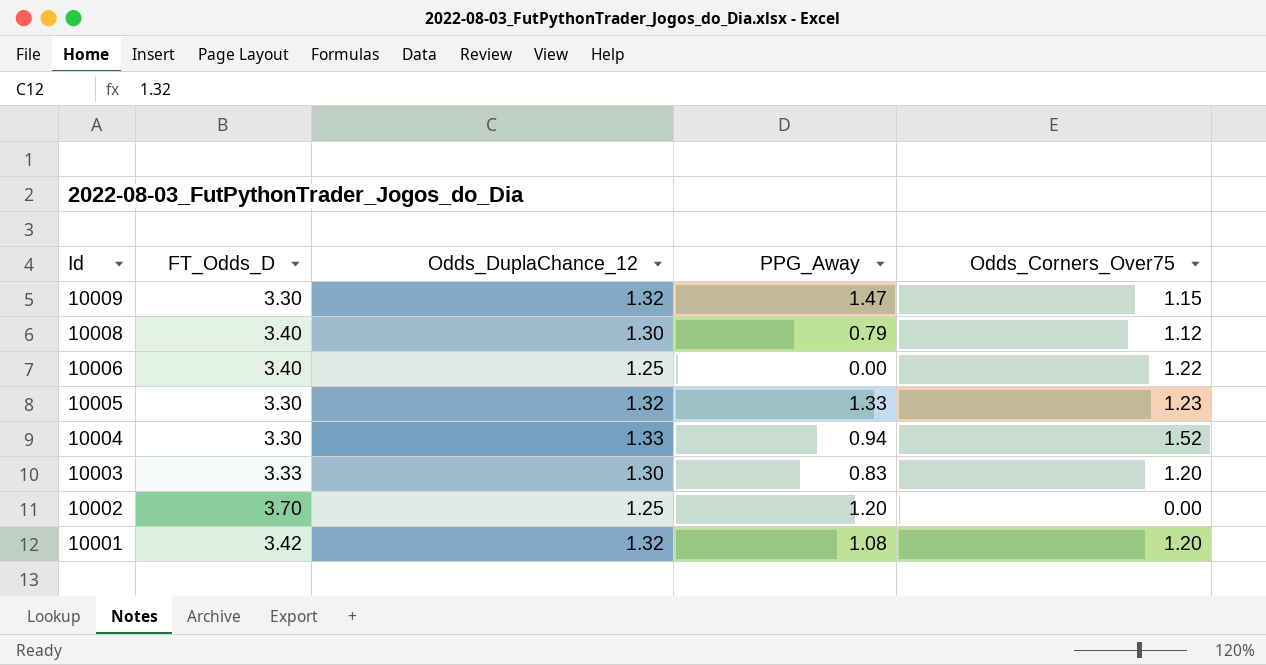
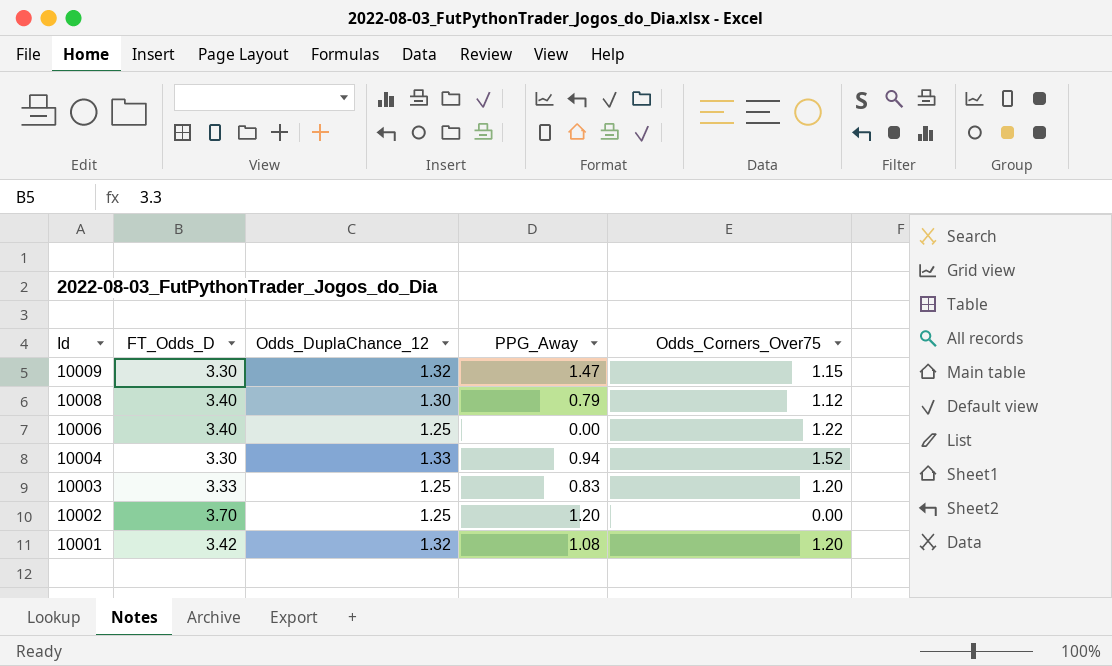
row 10005: 3.30 | 1.32 | 1.33 | 1.23 -> none
10003 | Odds_DuplaChance_12: 1.30 -> 1.25

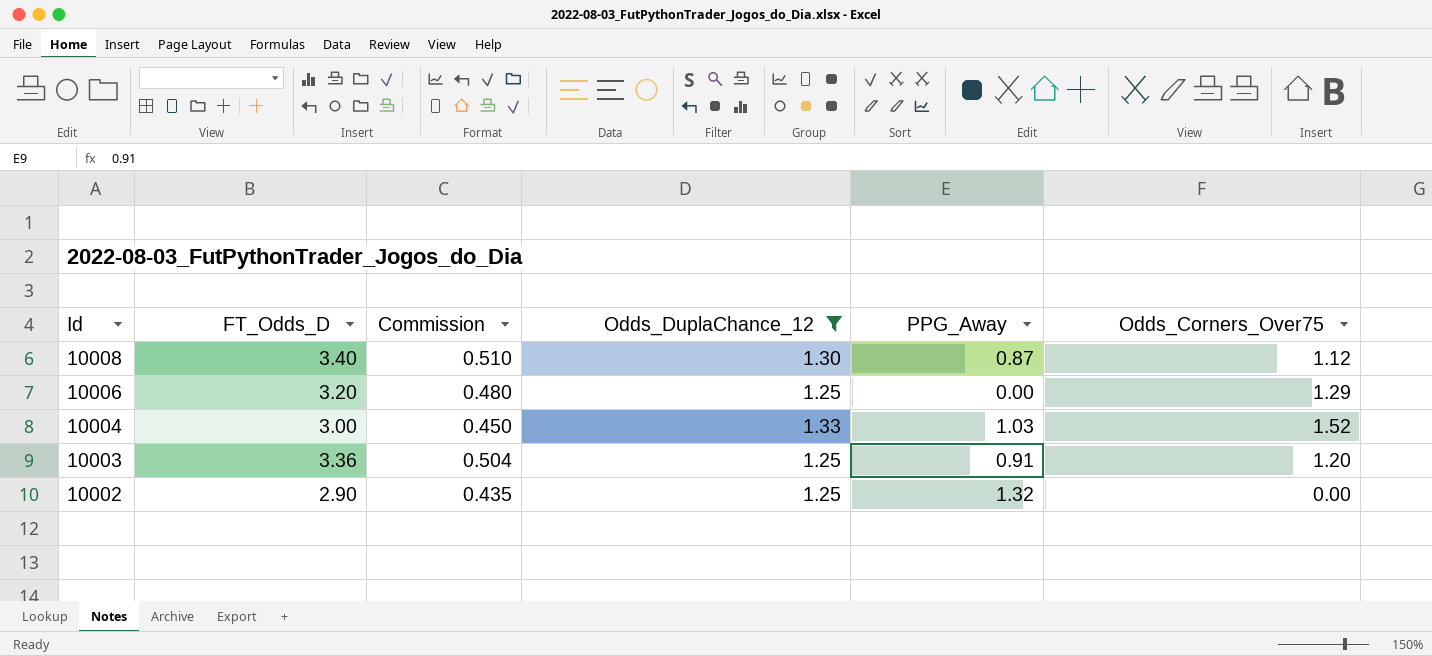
filter: none -> Odds_DuplaChance_12 != 1.32
column Commission | formula: none -> [FT_Odds_D] * 0.15
10008 | PPG_Away: 0.79 -> 0.87
10006 | FT_Odds_D: 3.40 -> 3.20
10006 | Odds_Corners_Over75: 1.22 -> 1.29
10004 | FT_Odds_D: 3.30 -> 3.00
10004 | PPG_Away: 0.94 -> 1.03
10003 | FT_Odds_D: 3.33 -> 3.36
10003 | PPG_Away: 0.83 -> 0.91
10002 | FT_Odds_D: 3.70 -> 2.90
10002 | PPG_Away: 1.20 -> 1.32

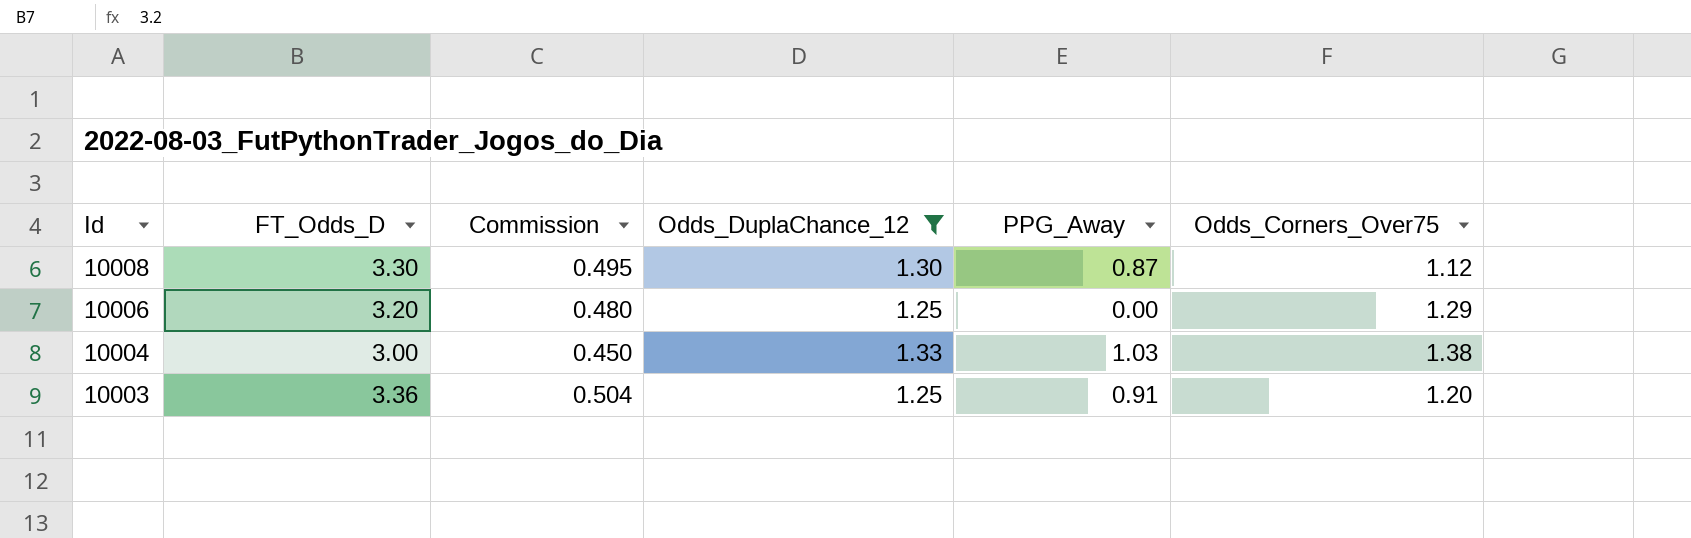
row 10002: 2.90 | 0.435 | 1.25 | 1.32 | 0.00 -> none
10008 | FT_Odds_D: 3.40 -> 3.30
10008 | Commission: 0.510 -> 0.495
10004 | Odds_Corners_Over75: 1.52 -> 1.38

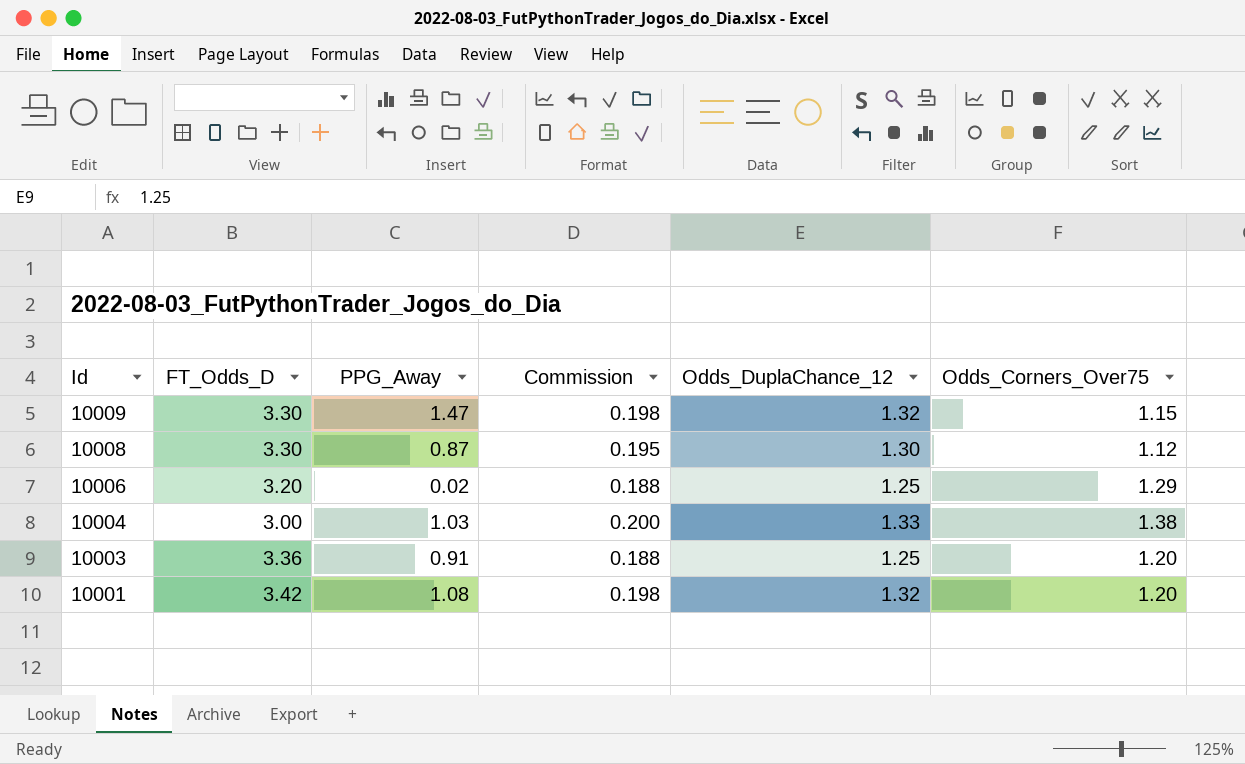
filter: Odds_DuplaChance_12 != 1.32 -> none
column PPG_Away | position: 5 -> 3
column Commission | formula: [FT_Odds_D] * 0.15 -> [Odds_DuplaChance_12] * 0.15
10006 | PPG_Away: 0.00 -> 0.02

